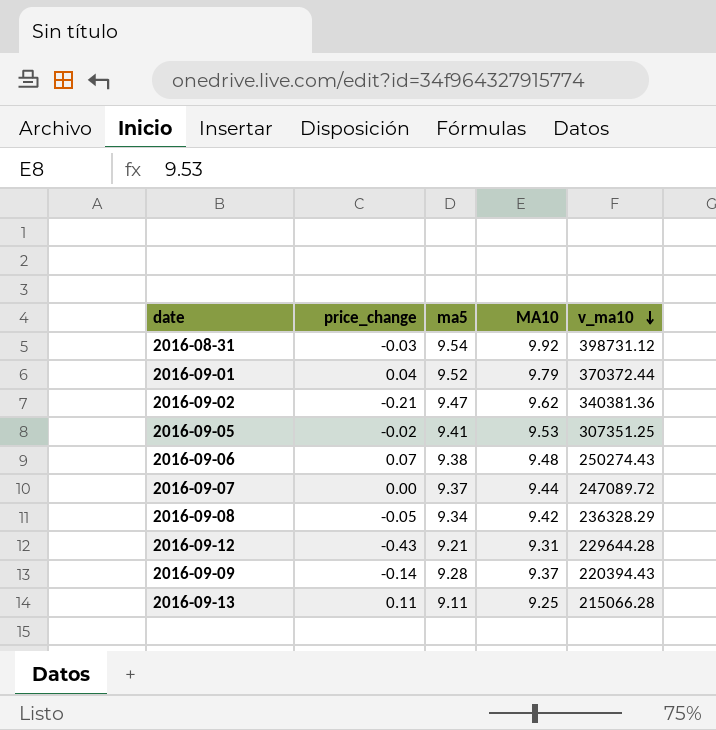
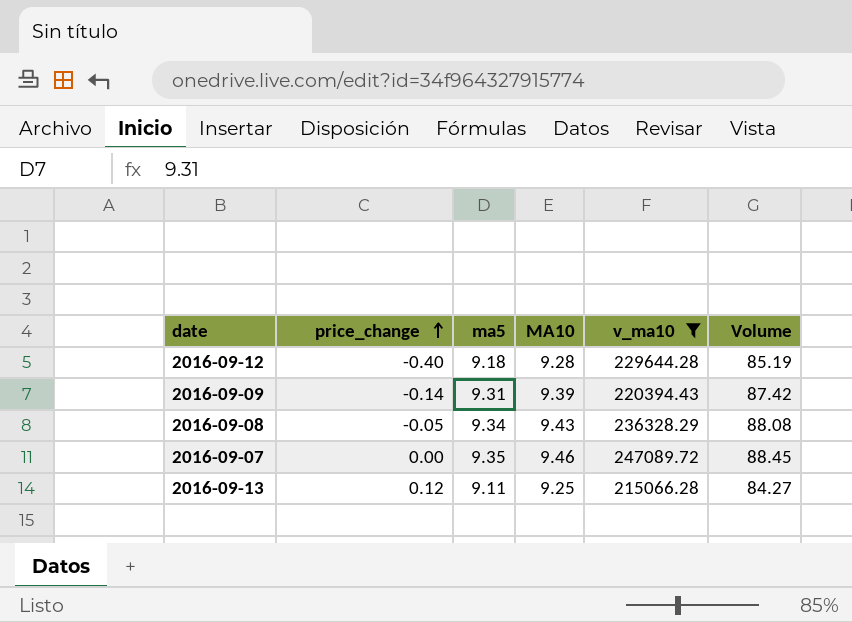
filter: none -> v_ma10 <= 247089.72
row order: v_ma10 descending -> price_change ascending
column Volume | formula: none -> [ma5] * [MA10]
2016-09-12 | price_change: -0.43 -> -0.40
2016-09-12 | ma5: 9.21 -> 9.18
2016-09-12 | MA10: 9.31 -> 9.28
2016-09-09 | ma5: 9.28 -> 9.31
2016-09-09 | MA10: 9.37 -> 9.39
2016-09-08 | MA10: 9.42 -> 9.43
2016-09-07 | ma5: 9.37 -> 9.35
2016-09-07 | MA10: 9.44 -> 9.46
2016-09-13 | price_change: 0.11 -> 0.12

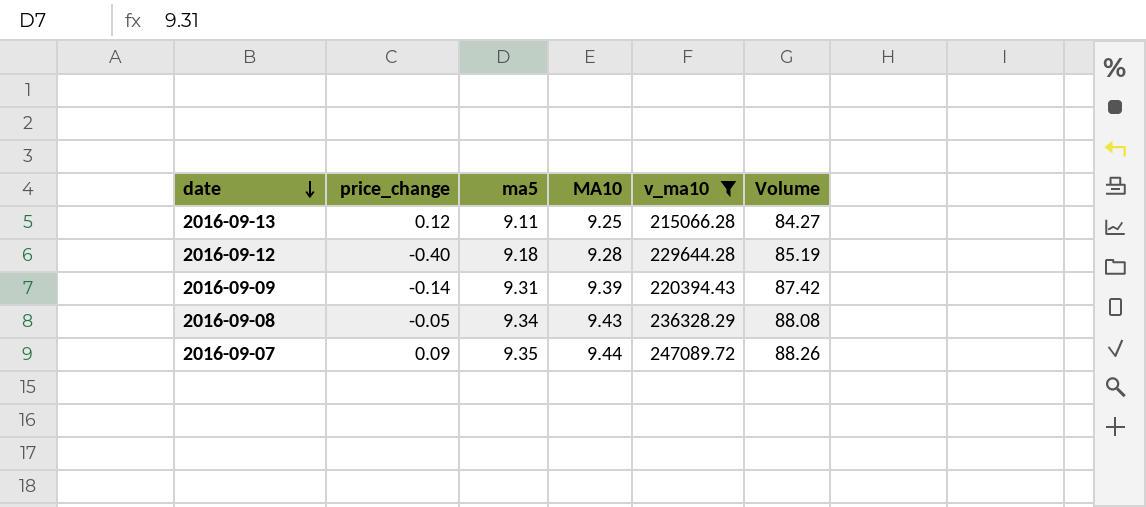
row order: price_change ascending -> date descending
2016-09-07 | price_change: 0.00 -> 0.09
2016-09-07 | MA10: 9.46 -> 9.44
2016-09-07 | Volume: 88.45 -> 88.26

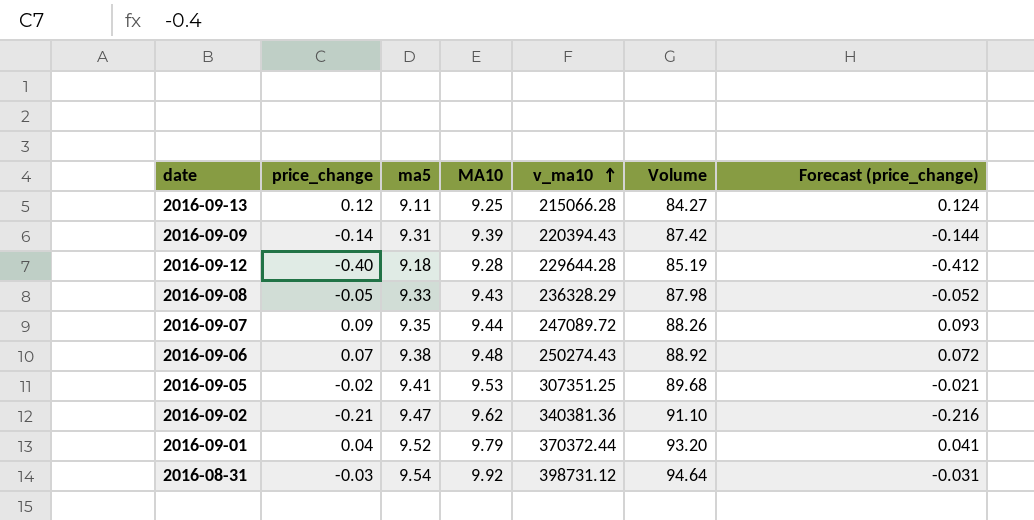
filter: v_ma10 <= 247089.72 -> none
row order: date descending -> v_ma10 ascending
column Forecast (price_change) | formula: none -> [price_change] * 1.03
2016-09-08 | ma5: 9.34 -> 9.33
2016-09-08 | Volume: 88.08 -> 87.98

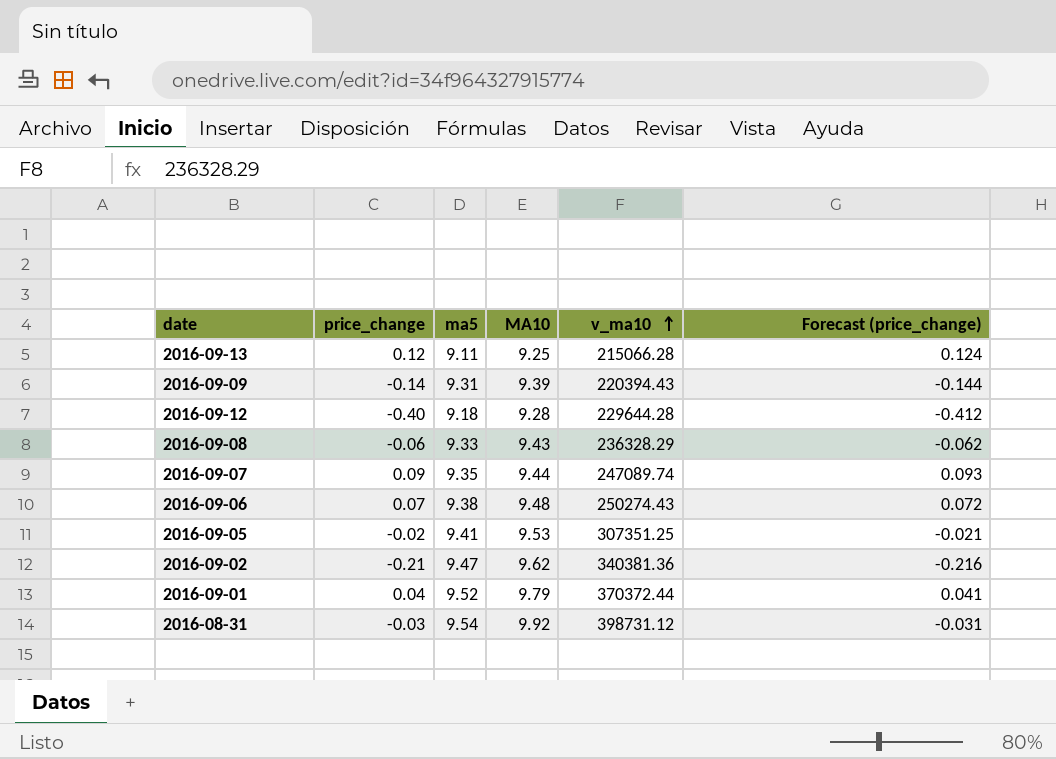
column Volume | formula: [ma5] * [MA10] -> none
2016-09-08 | price_change: -0.05 -> -0.06
2016-09-08 | Forecast (price_change): -0.052 -> -0.062
2016-09-07 | v_ma10: 247089.72 -> 247089.74

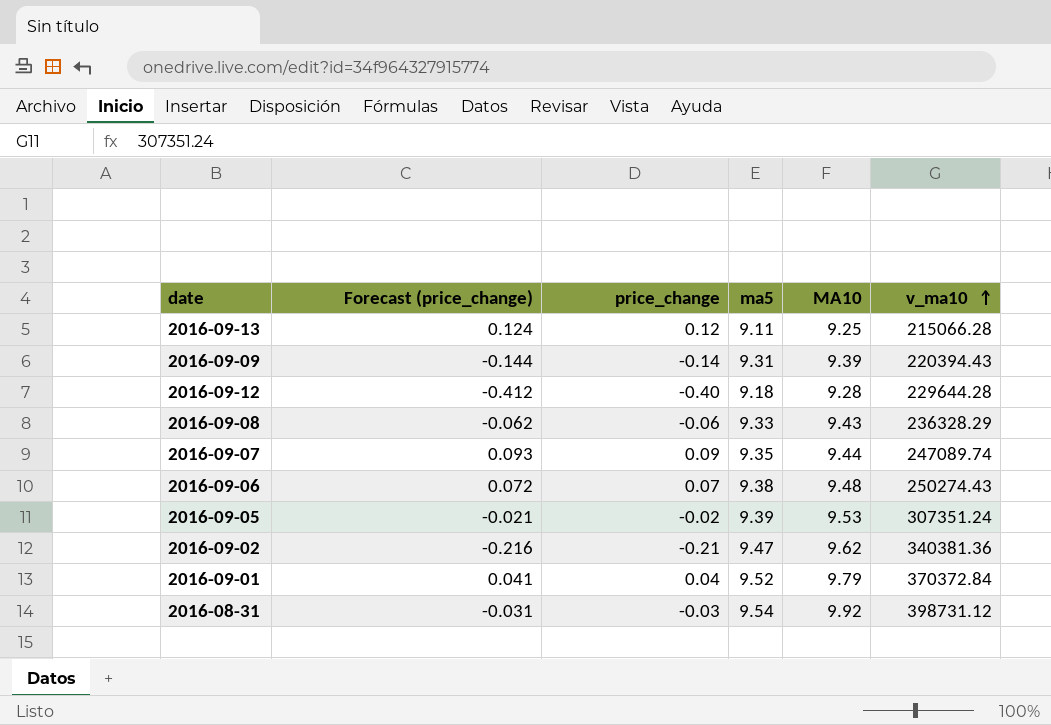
column Forecast (price_change) | position: 6 -> 2
2016-09-05 | ma5: 9.41 -> 9.39
2016-09-05 | v_ma10: 307351.25 -> 307351.24
2016-09-01 | v_ma10: 370372.44 -> 370372.84

